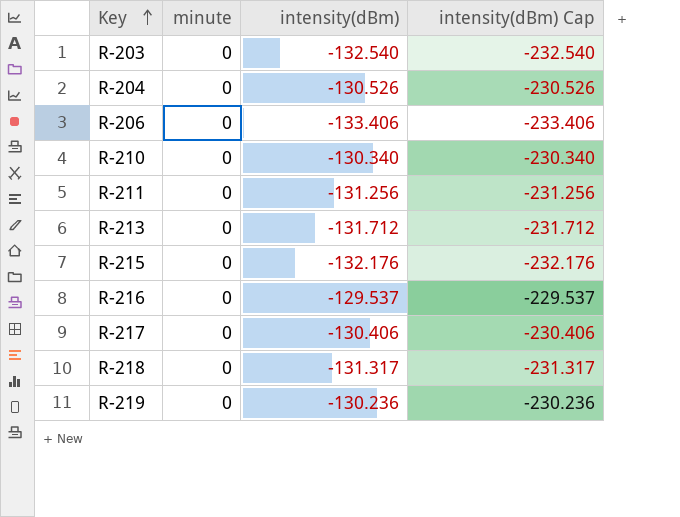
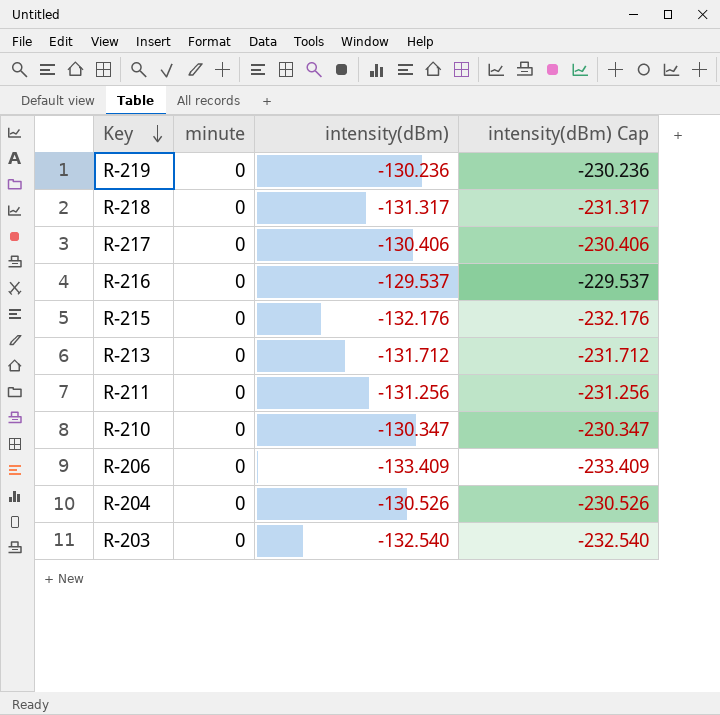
row order: Key ascending -> Key descending
R-210 | intensity(dBm): -130.340 -> -130.347
R-210 | intensity(dBm) Cap: -230.340 -> -230.347
R-206 | intensity(dBm): -133.406 -> -133.409
R-206 | intensity(dBm) Cap: -233.406 -> -233.409

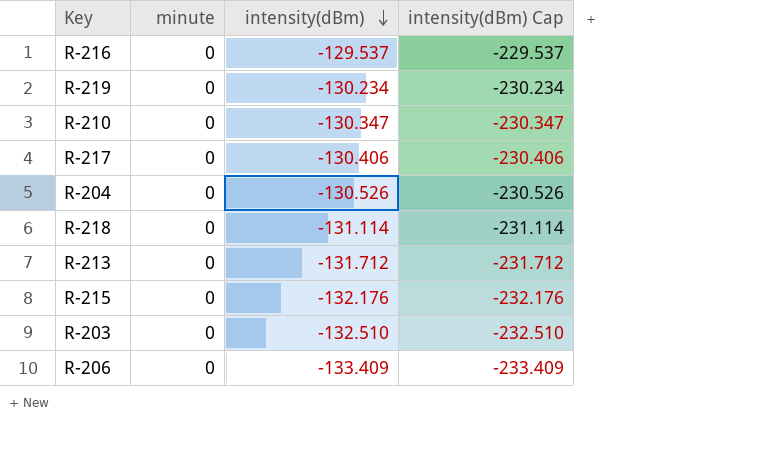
row order: Key descending -> intensity(dBm) descending
row R-211: 0 | -131.256 | -231.256 -> none
R-219 | intensity(dBm): -130.236 -> -130.234
R-219 | intensity(dBm) Cap: -230.236 -> -230.234
R-218 | intensity(dBm): -131.317 -> -131.114
R-218 | intensity(dBm) Cap: -231.317 -> -231.114
R-203 | intensity(dBm): -132.540 -> -132.510
R-203 | intensity(dBm) Cap: -232.540 -> -232.510

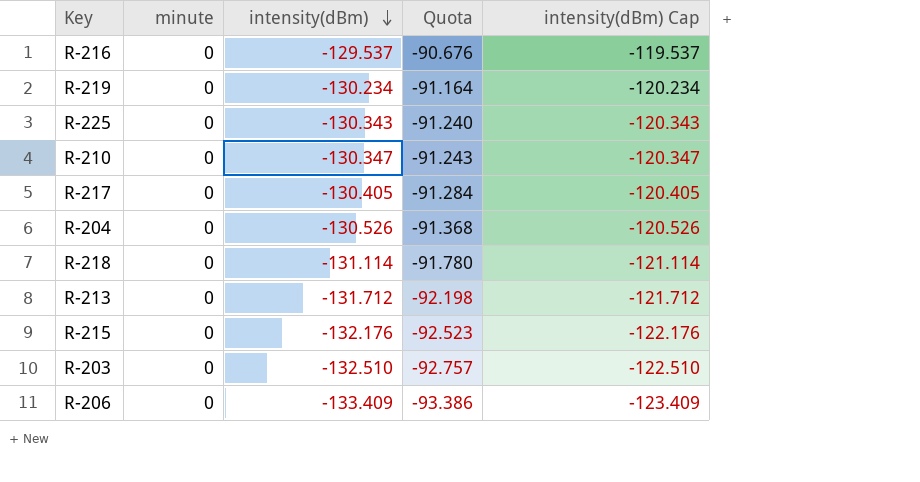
column Quota | formula: none -> [intensity(dBm)] * 0.7
column intensity(dBm) Cap | formula: [intensity(dBm)] - 100 -> [intensity(dBm)] + 10
row R-225: none -> 0 | -130.343 | -91.240 | -120.343
R-217 | intensity(dBm): -130.406 -> -130.405

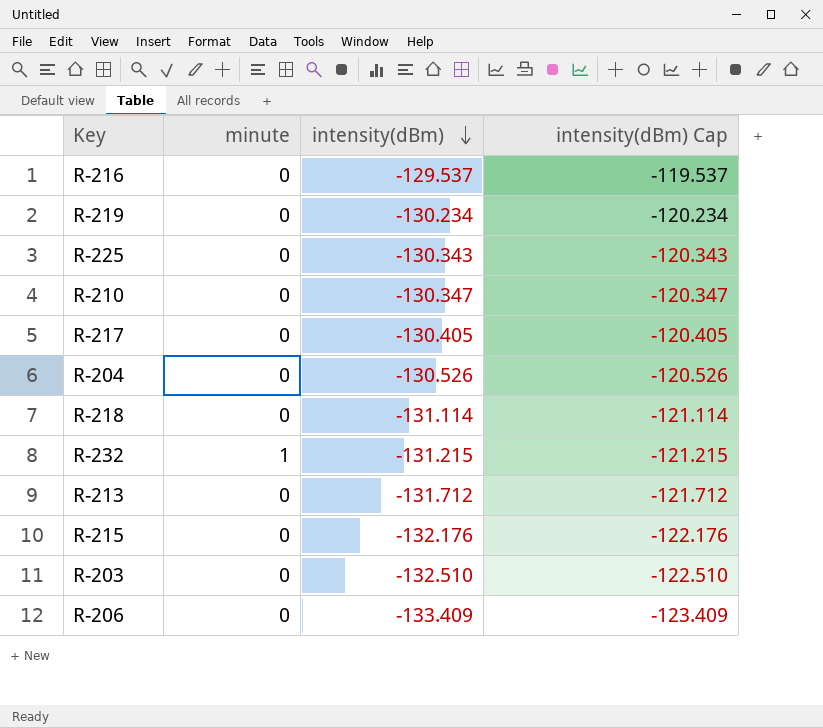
column Quota | formula: [intensity(dBm)] * 0.7 -> none
row R-232: none -> 1 | -131.215 | -121.215

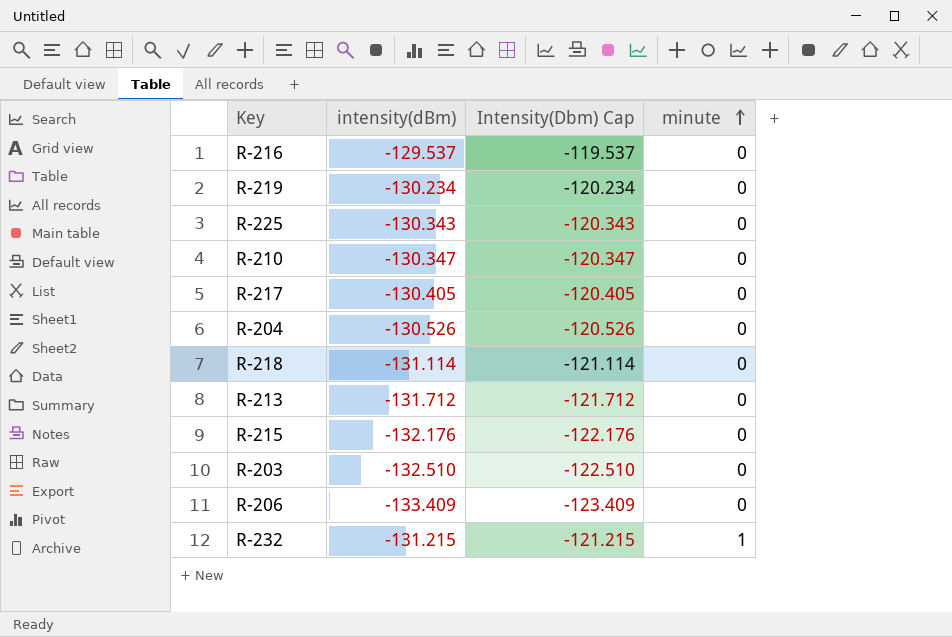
row order: intensity(dBm) descending -> minute ascending
column name: intensity(dBm) Cap -> Intensity(Dbm) Cap
column minute | position: 2 -> 4

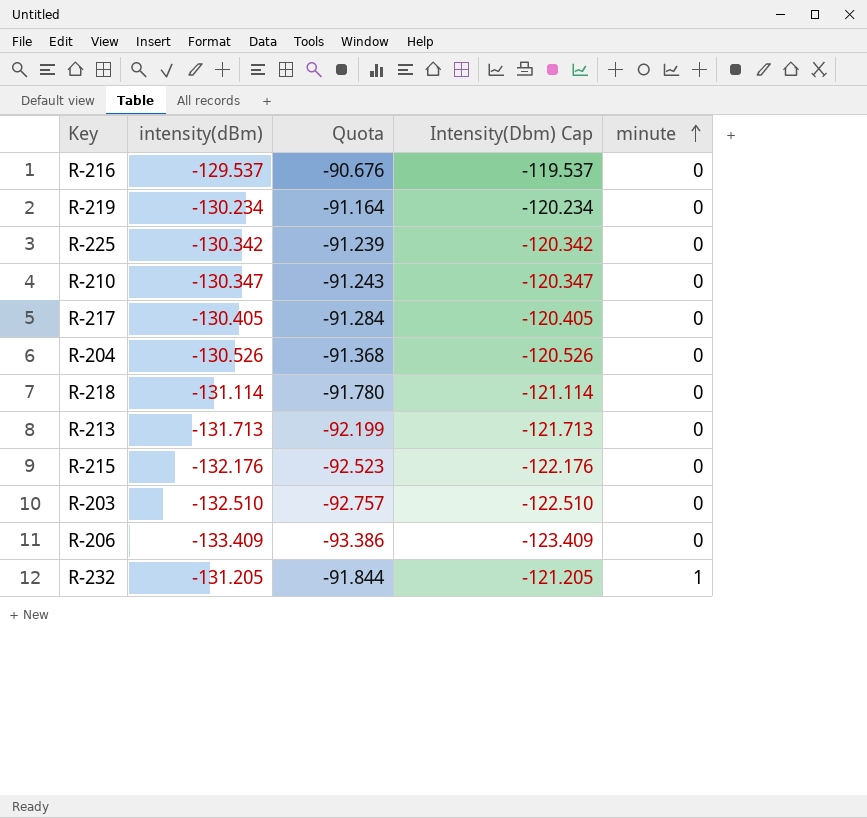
column Quota | formula: none -> [intensity(dBm)] * 0.7
R-225 | intensity(dBm): -130.343 -> -130.342
R-225 | Intensity(Dbm) Cap: -120.343 -> -120.342
R-213 | intensity(dBm): -131.712 -> -131.713
R-213 | Intensity(Dbm) Cap: -121.712 -> -121.713
R-232 | intensity(dBm): -131.215 -> -131.205
R-232 | Intensity(Dbm) Cap: -121.215 -> -121.205

